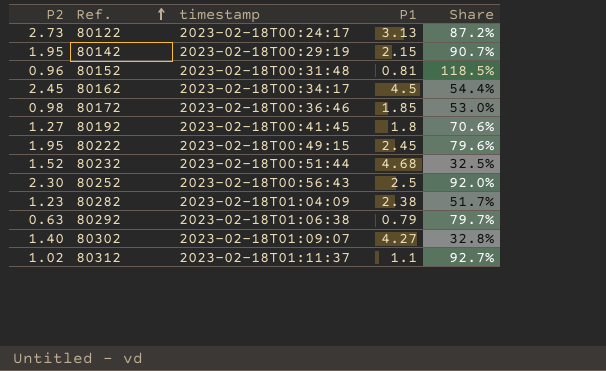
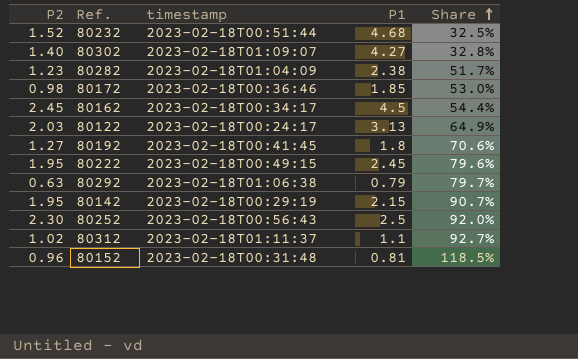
row order: Ref. ascending -> Share ascending
80122 | P2: 2.73 -> 2.03
80122 | Share: 87.2% -> 64.9%

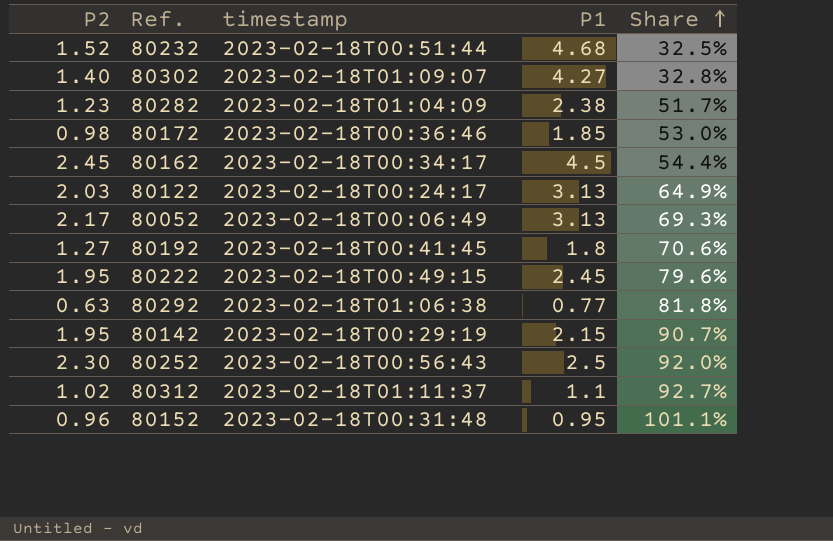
row 80052: none -> 2.17 | 2023-02-18T00:06:49 | 3.13 | 69.3%
80292 | P1: 0.79 -> 0.77
80292 | Share: 79.7% -> 81.8%
80152 | P1: 0.81 -> 0.95
80152 | Share: 118.5% -> 101.1%

